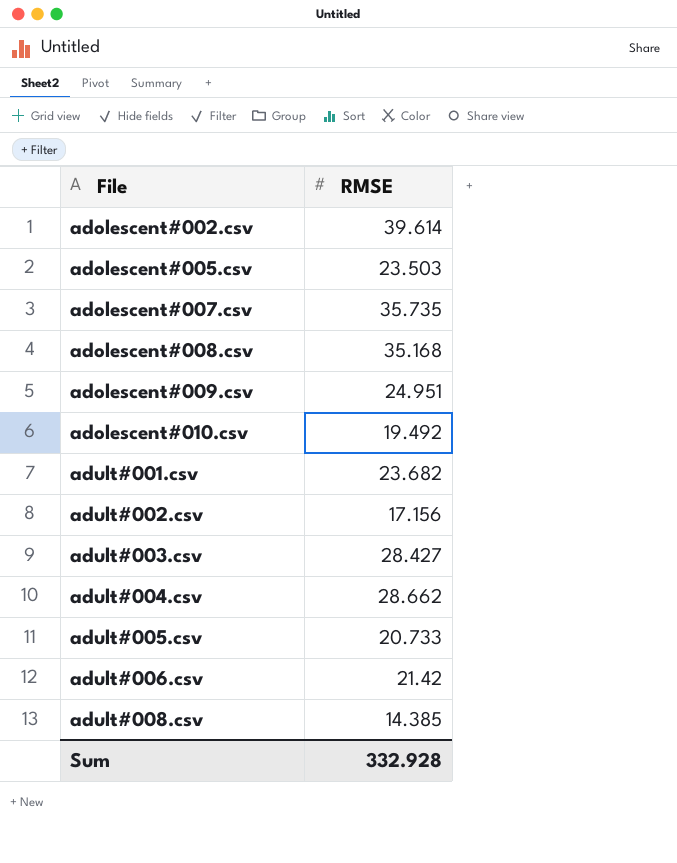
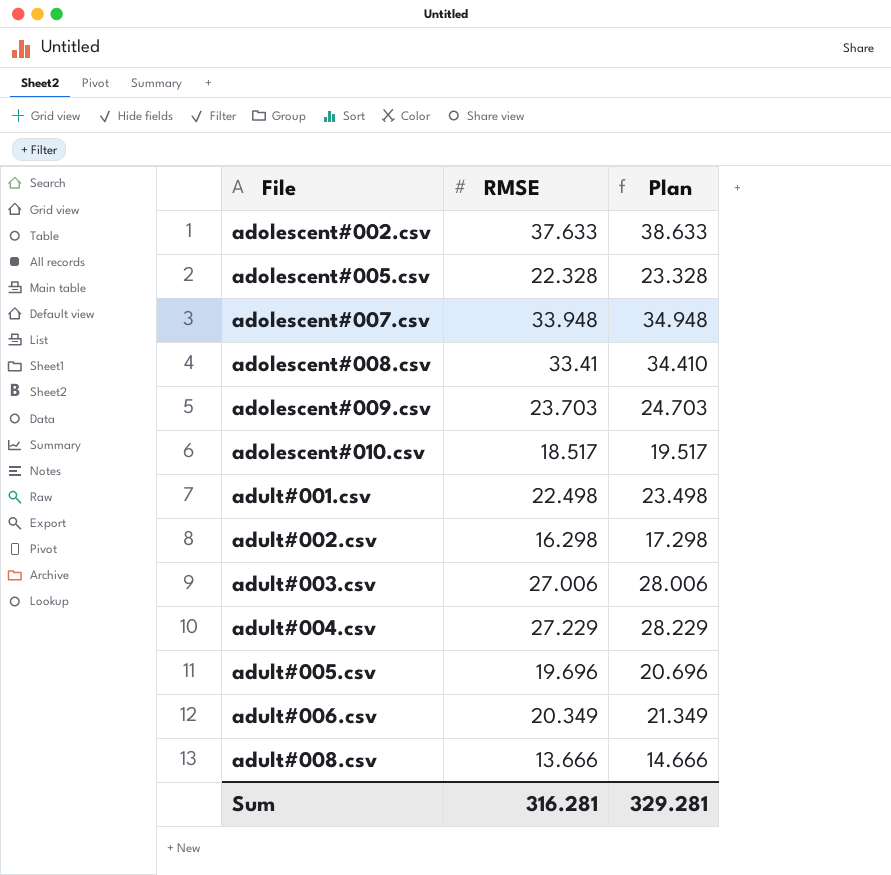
column Plan | formula: none -> [RMSE] + 1
adolescent#002.csv | RMSE: 39.614 -> 37.633
adolescent#005.csv | RMSE: 23.503 -> 22.328
adolescent#007.csv | RMSE: 35.735 -> 33.948
adolescent#008.csv | RMSE: 35.168 -> 33.41
adolescent#009.csv | RMSE: 24.951 -> 23.703
adolescent#010.csv | RMSE: 19.492 -> 18.517
adult#001.csv | RMSE: 23.682 -> 22.498
adult#002.csv | RMSE: 17.156 -> 16.298
adult#003.csv | RMSE: 28.427 -> 27.006
adult#004.csv | RMSE: 28.662 -> 27.229
adult#005.csv | RMSE: 20.733 -> 19.696
adult#006.csv | RMSE: 21.42 -> 20.349
adult#008.csv | RMSE: 14.385 -> 13.666
Sum | RMSE: 332.928 -> 316.281

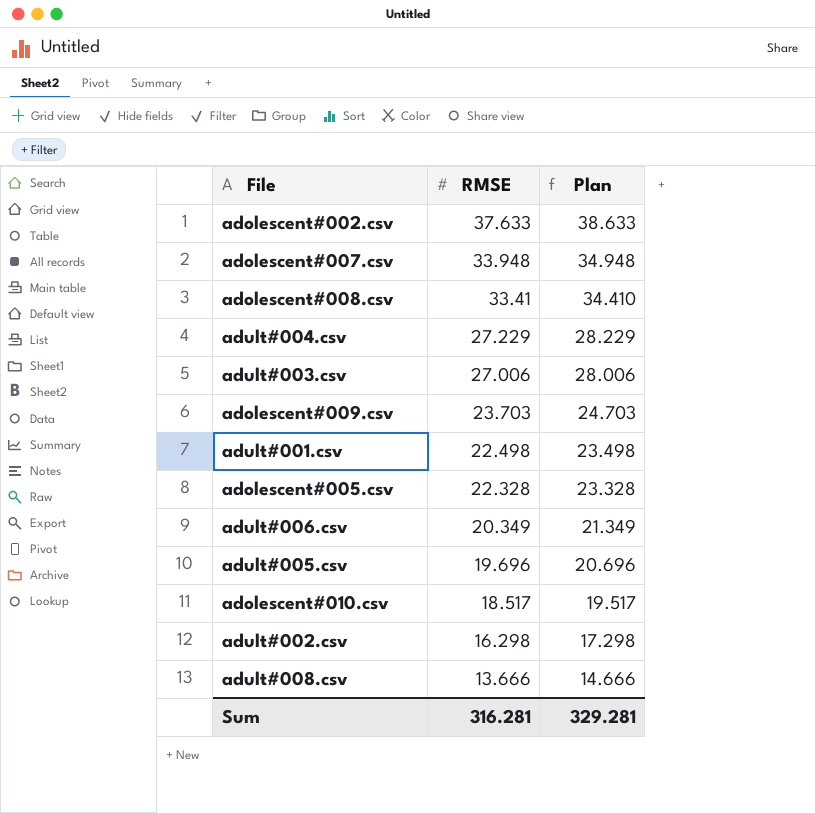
row order: File ascending -> RMSE descending

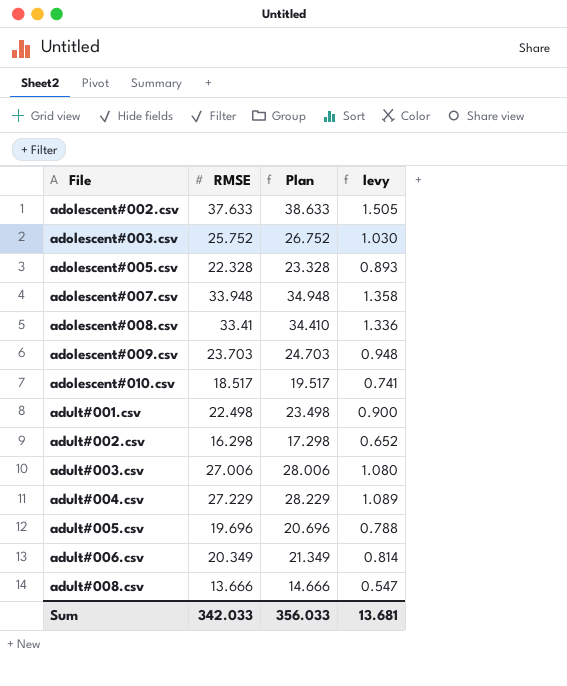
row order: RMSE descending -> File ascending
column levy | formula: none -> [RMSE] * 0.04
row adolescent#003.csv: none -> 25.752 | 26.752 | 1.030
Sum | RMSE: 316.281 -> 342.033
Sum | Plan: 329.281 -> 356.033

